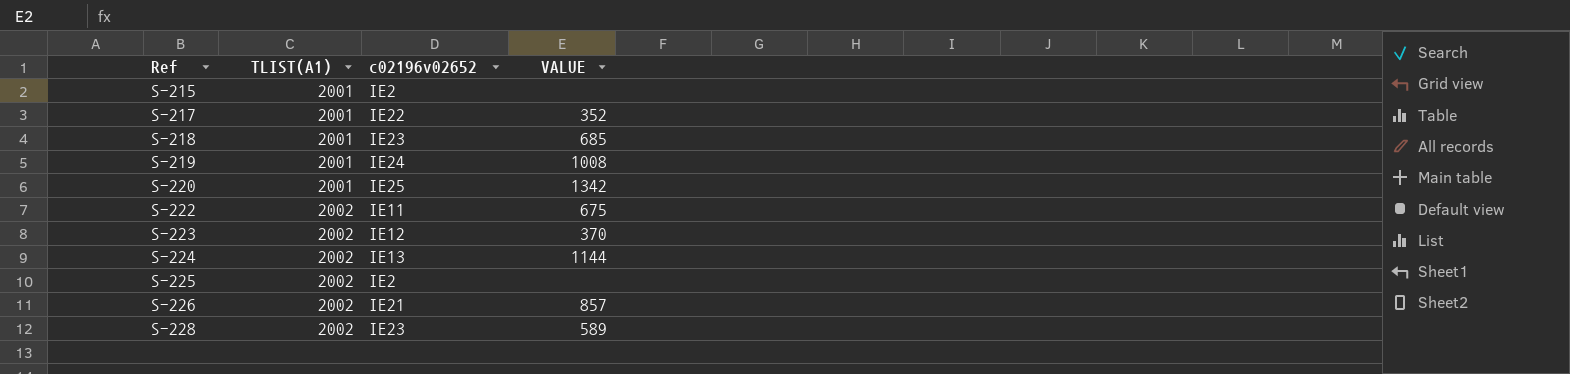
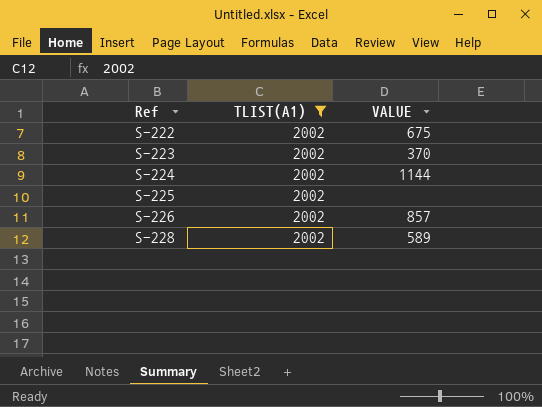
filter: none -> TLIST(A1) = 2002
column c02196v02652 | position: 3 -> none

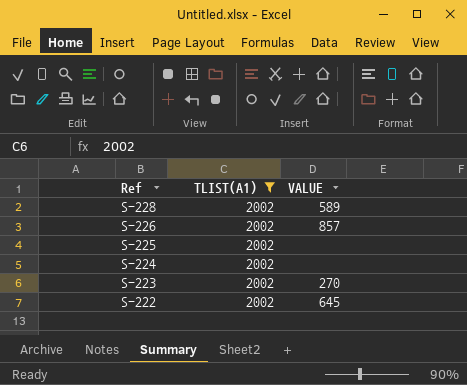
row order: Ref ascending -> Ref descending
S-224 | VALUE: 1144 -> none
S-223 | VALUE: 370 -> 270
S-222 | VALUE: 675 -> 645

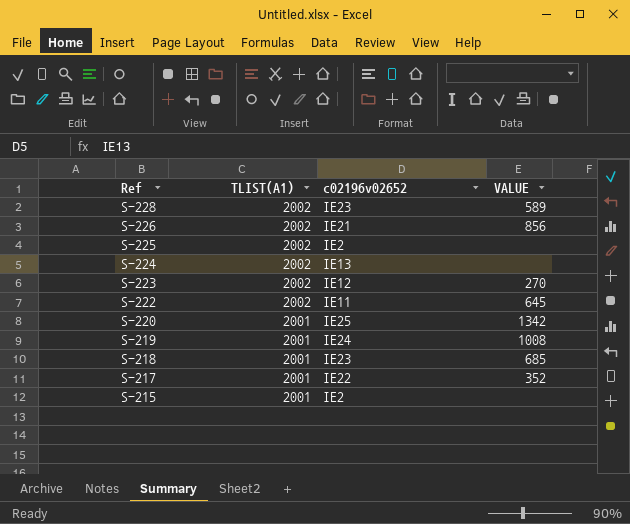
filter: TLIST(A1) = 2002 -> none
column c02196v02652 | position: none -> 3
S-226 | VALUE: 857 -> 856

